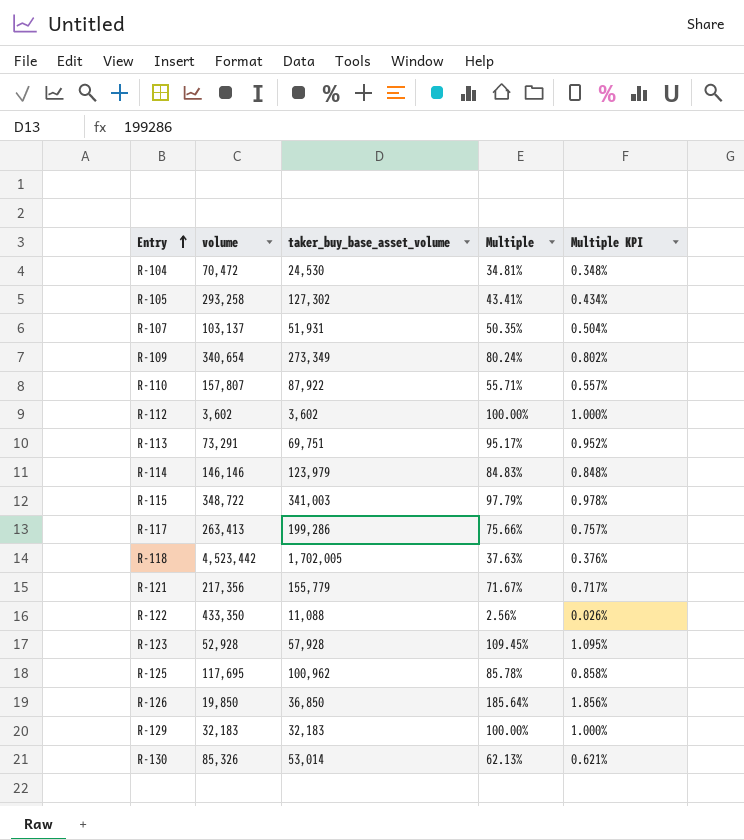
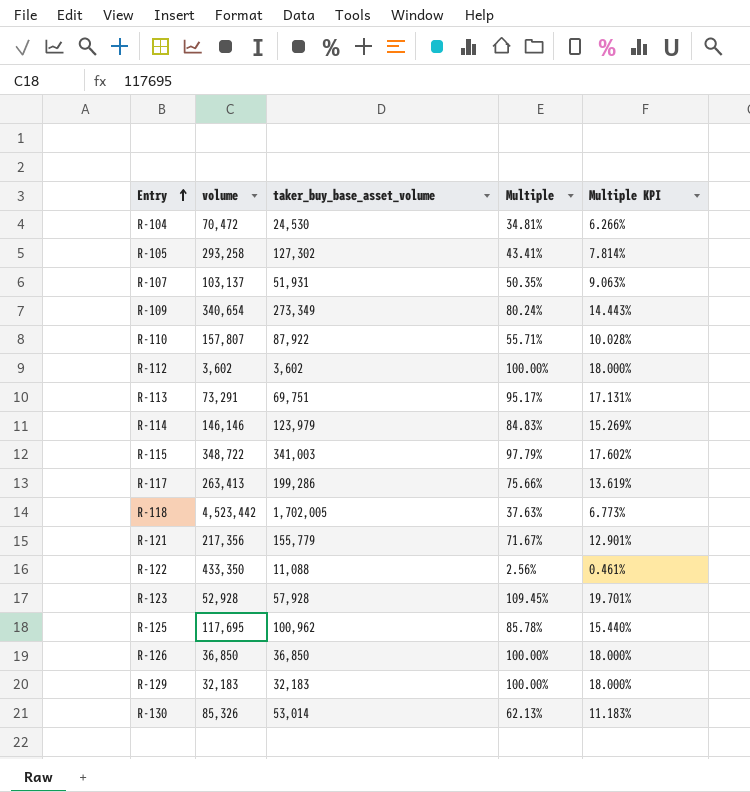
column Multiple KPI | formula: [Multiple] * 0.01 -> [Multiple] * 0.18
R-126 | volume: 19,850 -> 36,850
R-126 | Multiple: 185.64% -> 100.00%

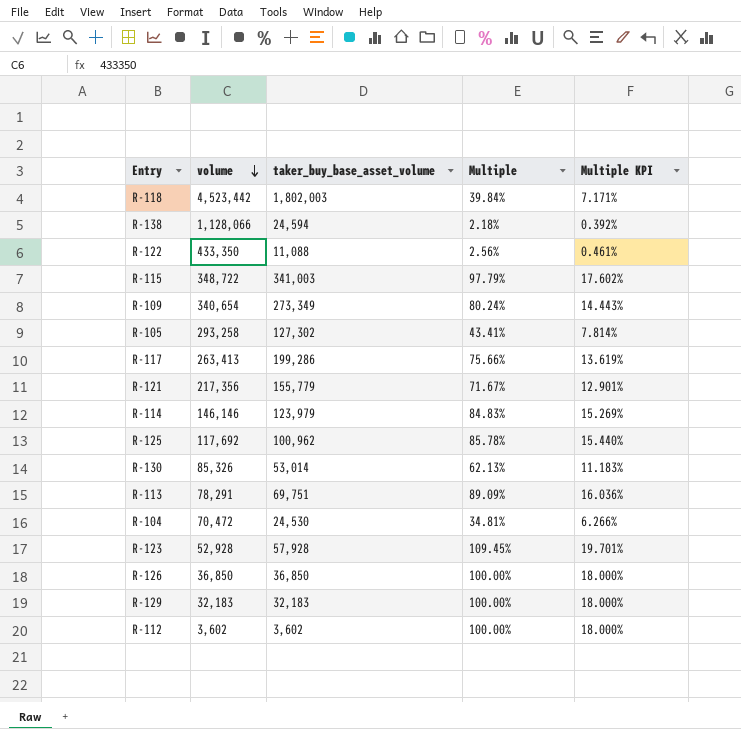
row order: Entry ascending -> volume descending
row R-107: 103,137 | 51,931 | 50.35% | 9.063% -> none
row R-110: 157,807 | 87,922 | 55.71% | 10.028% -> none
R-118 | taker_buy_base_asset_volume: 1,702,005 -> 1,802,003
R-118 | Multiple: 37.63% -> 39.84%
R-118 | Multiple KPI: 6.773% -> 7.171%
row R-138: none -> 1,128,066 | 24,594 | 2.18% | 0.392%
R-125 | volume: 117,695 -> 117,692
R-113 | volume: 73,291 -> 78,291
R-113 | Multiple: 95.17% -> 89.09%
R-113 | Multiple KPI: 17.131% -> 16.036%

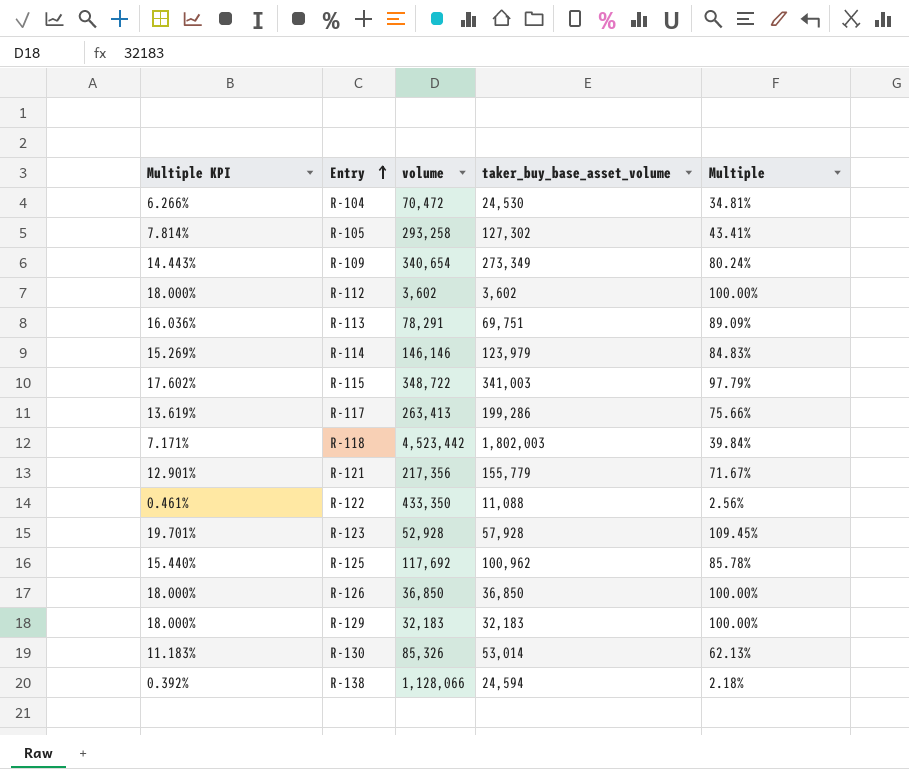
row order: volume descending -> Entry ascending
column Multiple KPI | position: 5 -> 1

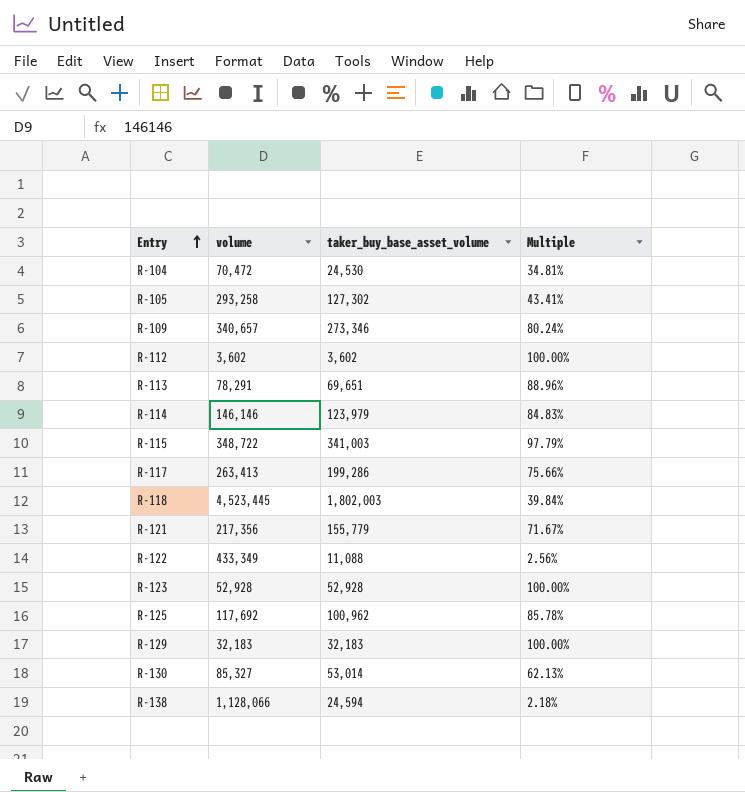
column Multiple KPI | formula: [Multiple] * 0.18 -> none
row R-126: 18.000% | 36,850 | 36,850 | 100.00% -> none
R-109 | volume: 340,654 -> 340,657
R-109 | taker_buy_base_asset_volume: 273,349 -> 273,346
R-113 | taker_buy_base_asset_volume: 69,751 -> 69,651
R-113 | Multiple: 89.09% -> 88.96%
R-118 | volume: 4,523,442 -> 4,523,445
R-122 | volume: 433,350 -> 433,349
R-123 | taker_buy_base_asset_volume: 57,928 -> 52,928
R-123 | Multiple: 109.45% -> 100.00%
R-130 | volume: 85,326 -> 85,327

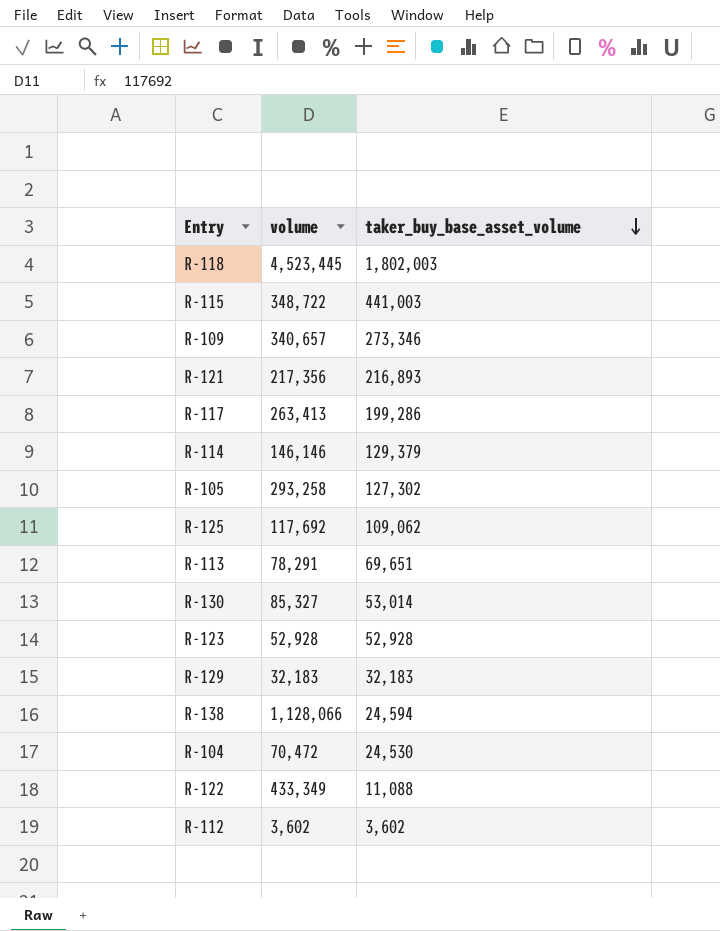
row order: Entry ascending -> taker_buy_base_asset_volume descending
column Multiple | formula: [taker_buy_base_asset_volume] / [volume] -> none
R-115 | taker_buy_base_asset_volume: 341,003 -> 441,003
R-121 | taker_buy_base_asset_volume: 155,779 -> 216,893
R-114 | taker_buy_base_asset_volume: 123,979 -> 129,379
R-125 | taker_buy_base_asset_volume: 100,962 -> 109,062

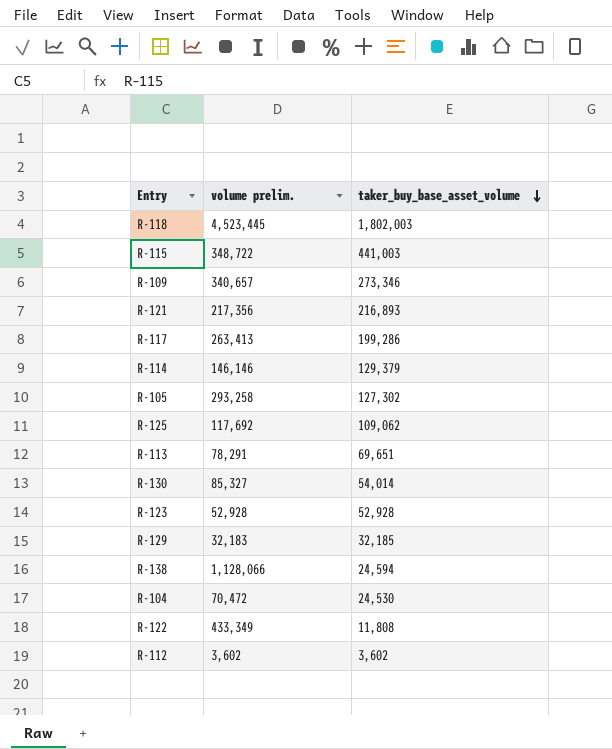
column name: volume -> volume prelim.
R-130 | taker_buy_base_asset_volume: 53,014 -> 54,014
R-129 | taker_buy_base_asset_volume: 32,183 -> 32,185
R-122 | taker_buy_base_asset_volume: 11,088 -> 11,808

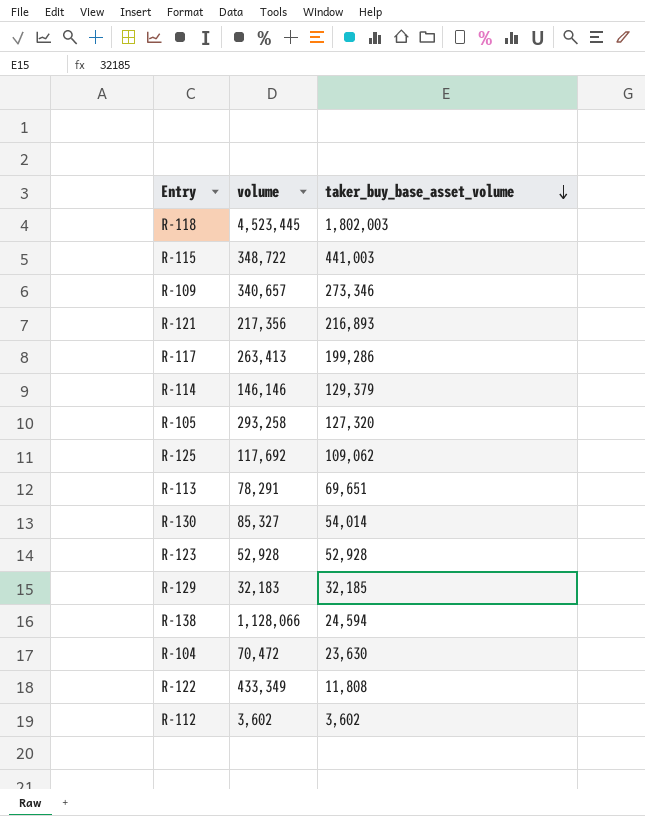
column name: volume prelim. -> volume
R-105 | taker_buy_base_asset_volume: 127,302 -> 127,320
R-104 | taker_buy_base_asset_volume: 24,530 -> 23,630

